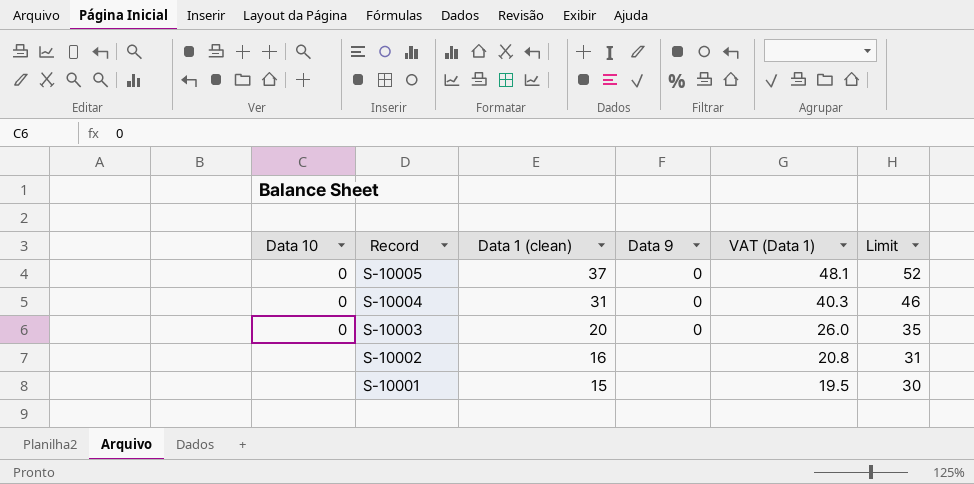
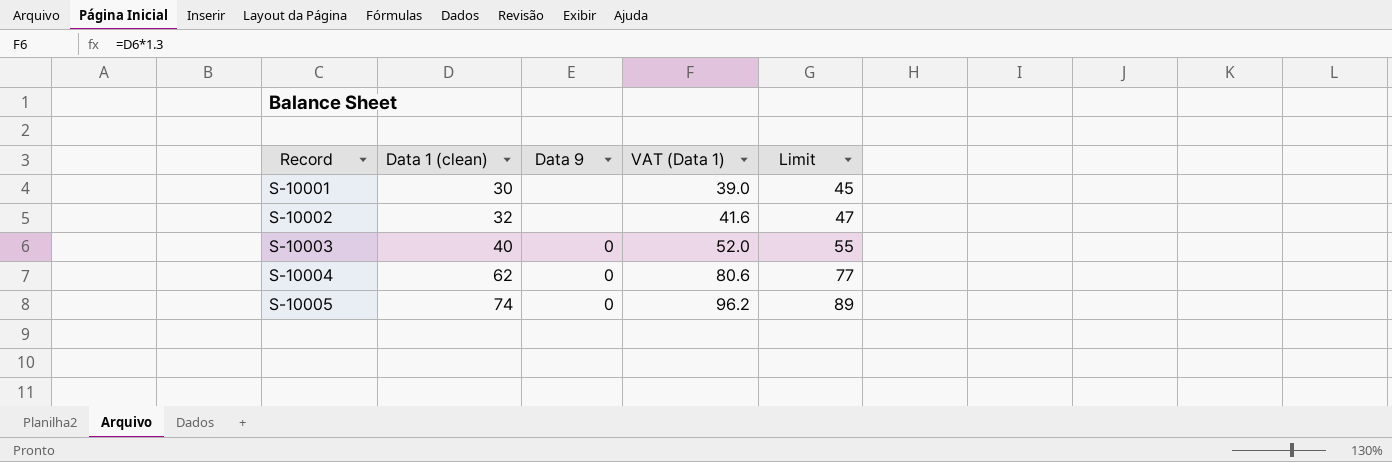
row order: Record descending -> Record ascending
column Data 10 | position: 1 -> none
S-10001 | Data 1 (clean): 15 -> 30
S-10001 | VAT (Data 1): 19.5 -> 39.0
S-10001 | Limit: 30 -> 45
S-10002 | Data 1 (clean): 16 -> 32
S-10002 | VAT (Data 1): 20.8 -> 41.6
S-10002 | Limit: 31 -> 47
S-10003 | Data 1 (clean): 20 -> 40
S-10003 | VAT (Data 1): 26.0 -> 52.0
S-10003 | Limit: 35 -> 55
S-10004 | Data 1 (clean): 31 -> 62
S-10004 | VAT (Data 1): 40.3 -> 80.6
S-10004 | Limit: 46 -> 77
S-10005 | Data 1 (clean): 37 -> 74
S-10005 | VAT (Data 1): 48.1 -> 96.2
S-10005 | Limit: 52 -> 89

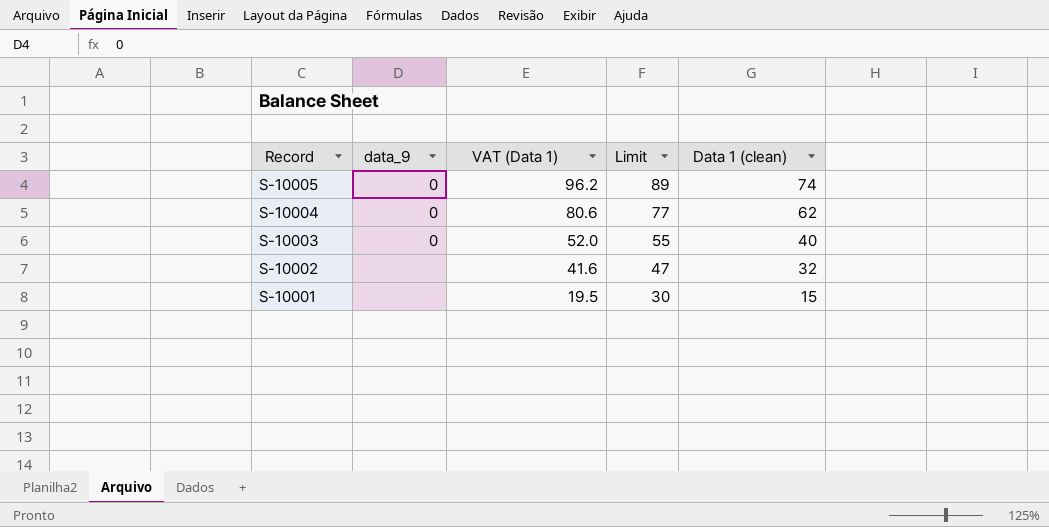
row order: Record ascending -> Record descending
column name: Data 9 -> data_9
column Data 1 (clean) | position: 2 -> 5
S-10001 | VAT (Data 1): 39.0 -> 19.5
S-10001 | Limit: 45 -> 30
S-10001 | Data 1 (clean): 30 -> 15

